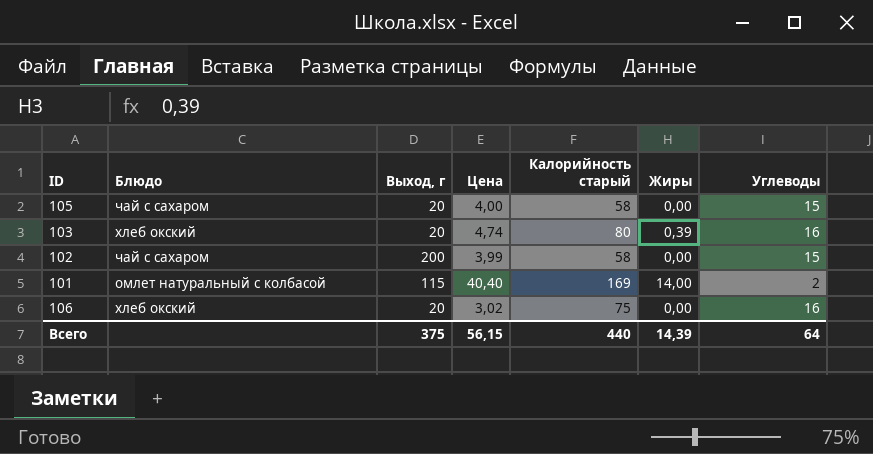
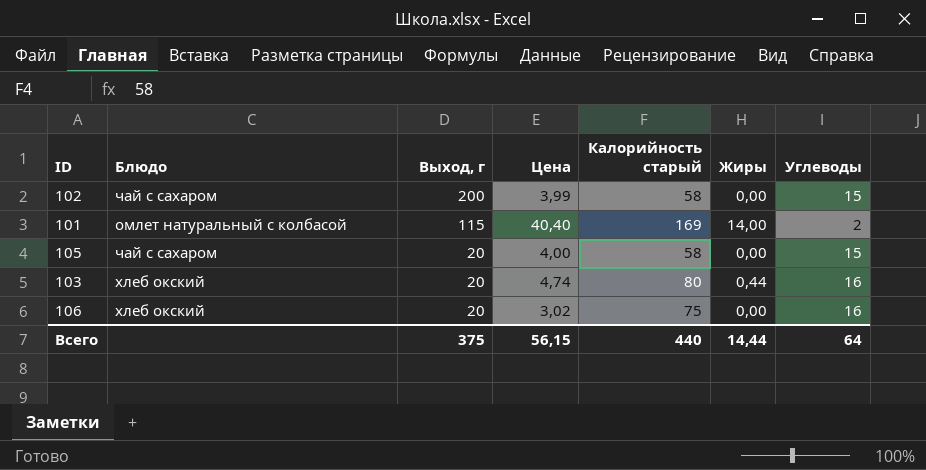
row order: none -> Выход, г descending
103 | Жиры: 0,39 -> 0,44
Всего | Жиры: 14,39 -> 14,44

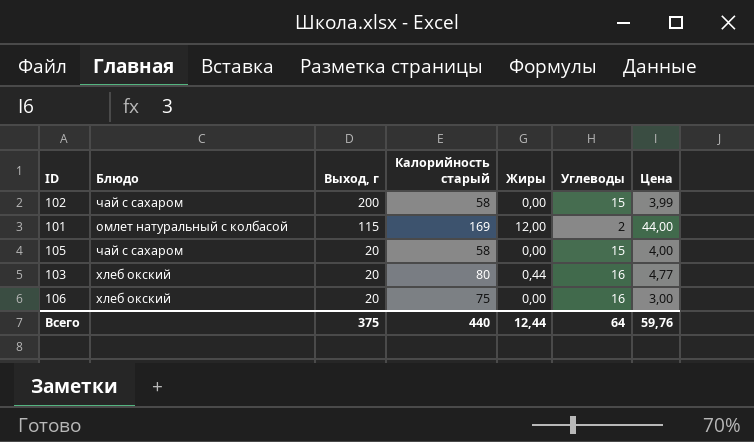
column Цена | position: 4 -> 7
101 | Жиры: 14,00 -> 12,00
101 | Цена: 40,40 -> 44,00
103 | Цена: 4,74 -> 4,77
106 | Цена: 3,02 -> 3,00
Всего | Жиры: 14,44 -> 12,44
Всего | Цена: 56,15 -> 59,76

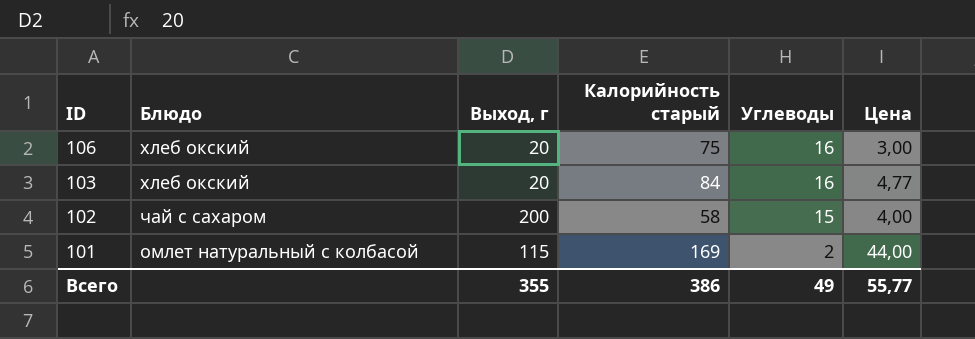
row order: Выход, г descending -> ID descending
column Жиры | position: 5 -> none
row 105: чай с сахаром | 20 | 58 | 0,00 | 15 | 4,00 -> none
103 | Калорийность старый: 80 -> 84
102 | Цена: 3,99 -> 4,00
Всего | Выход, г: 375 -> 355
Всего | Калорийность старый: 440 -> 386
Всего | Углеводы: 64 -> 49
Всего | Цена: 59,76 -> 55,77

